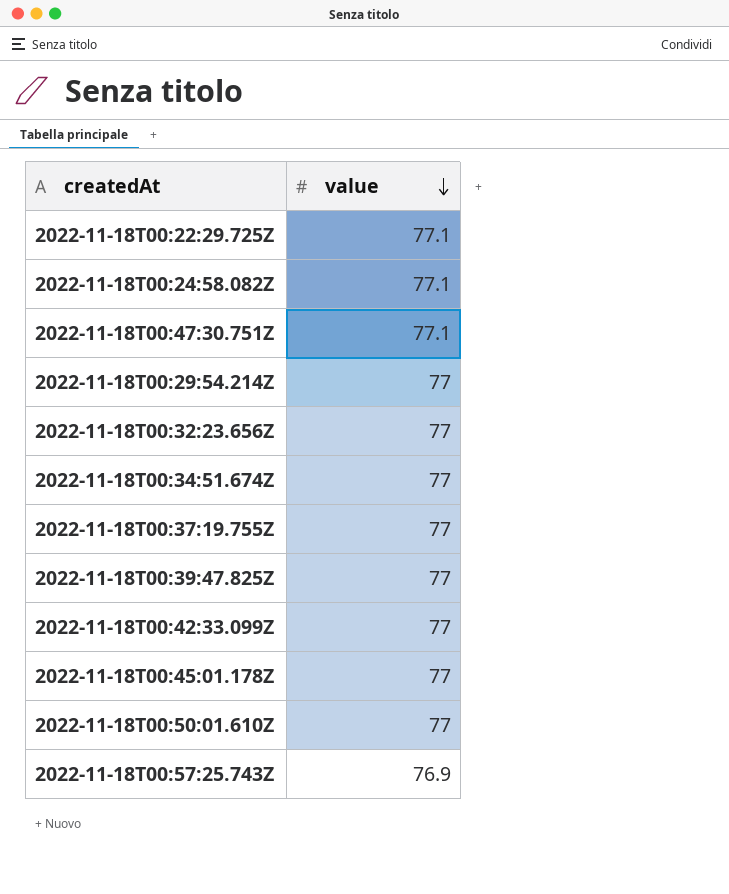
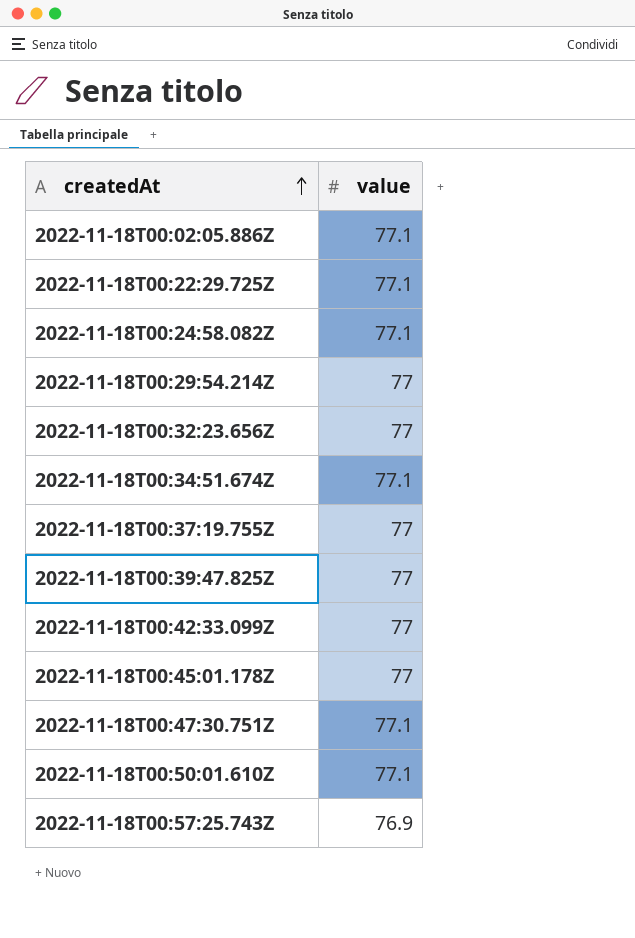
row order: value descending -> createdAt ascending
row 2022-11-18T00:02:05.886Z: none -> 77.1
2022-11-18T00:34:51.674Z | value: 77 -> 77.1
2022-11-18T00:50:01.610Z | value: 77 -> 77.1

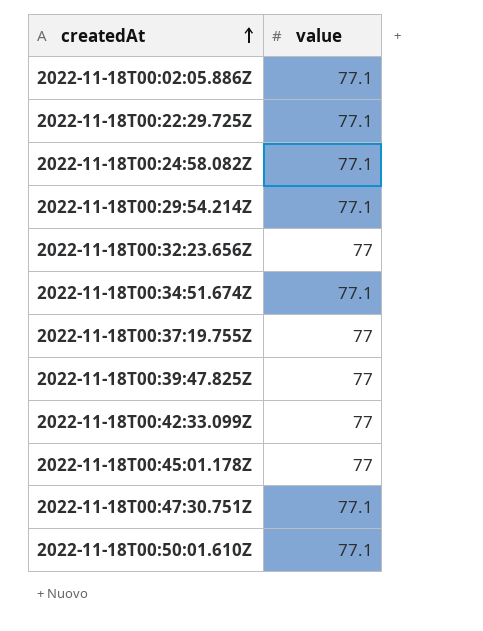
row 2022-11-18T00:57:25.743Z: 76.9 -> none
2022-11-18T00:29:54.214Z | value: 77 -> 77.1

